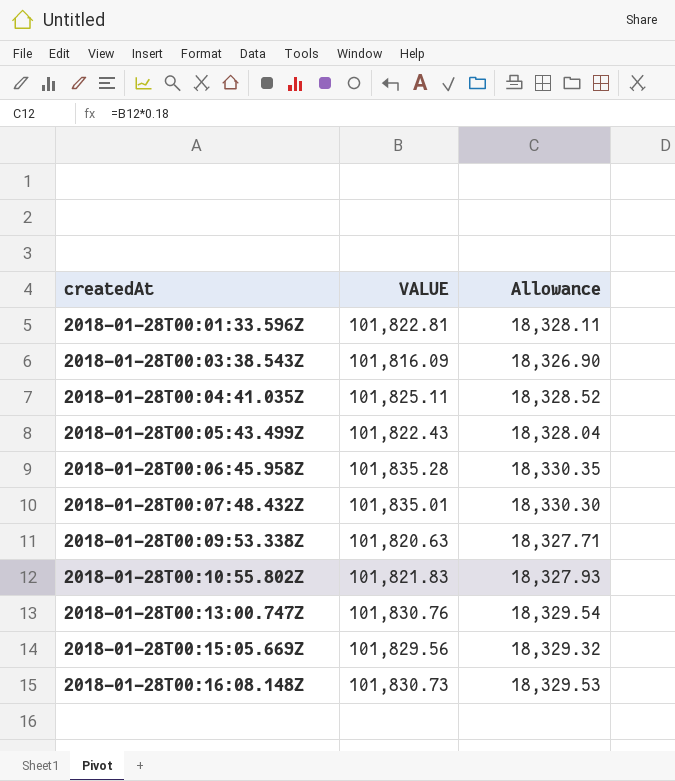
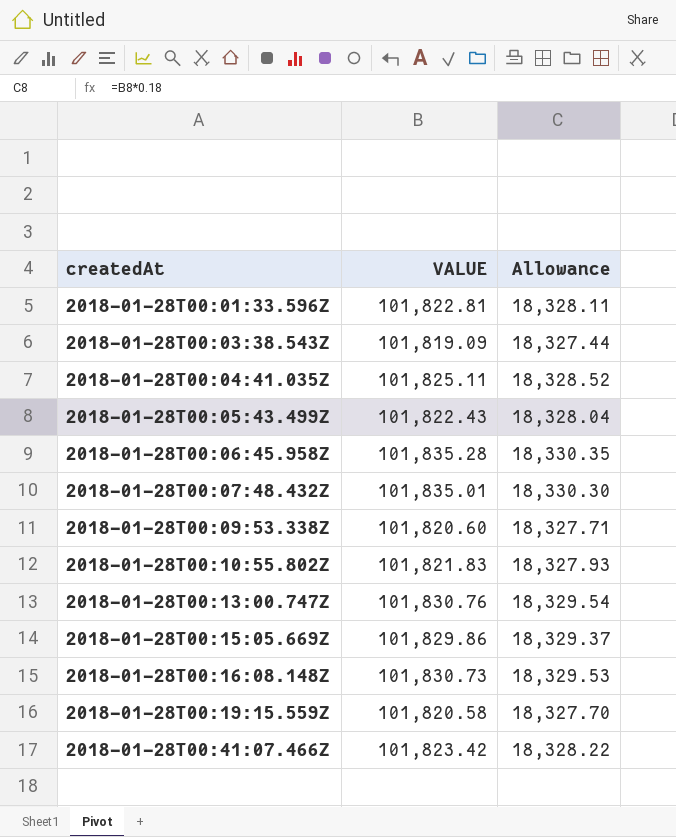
2018-01-28T00:03:38.543Z | VALUE: 101,816.09 -> 101,819.09
2018-01-28T00:03:38.543Z | Allowance: 18,326.90 -> 18,327.44
2018-01-28T00:09:53.338Z | VALUE: 101,820.63 -> 101,820.60
2018-01-28T00:15:05.669Z | VALUE: 101,829.56 -> 101,829.86
2018-01-28T00:15:05.669Z | Allowance: 18,329.32 -> 18,329.37
row 2018-01-28T00:19:15.559Z: none -> 101,820.58 | 18,327.70
row 2018-01-28T00:41:07.466Z: none -> 101,823.42 | 18,328.22

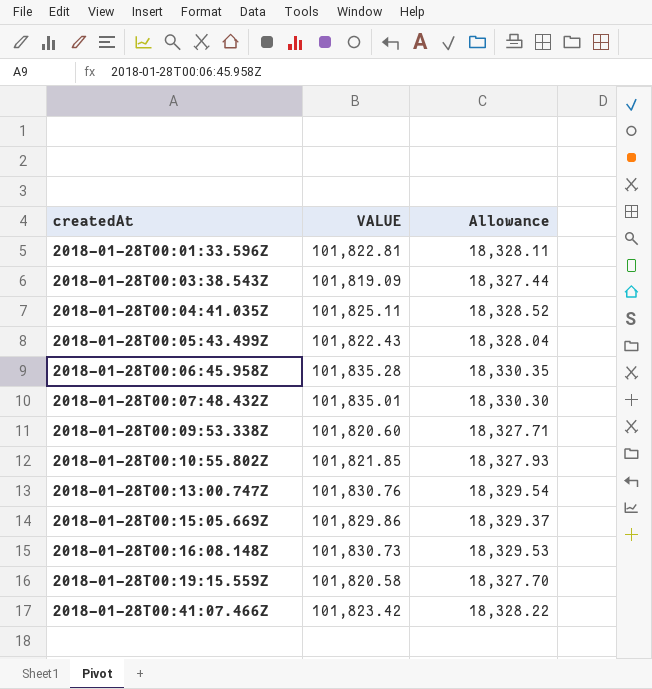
2018-01-28T00:10:55.802Z | VALUE: 101,821.83 -> 101,821.85

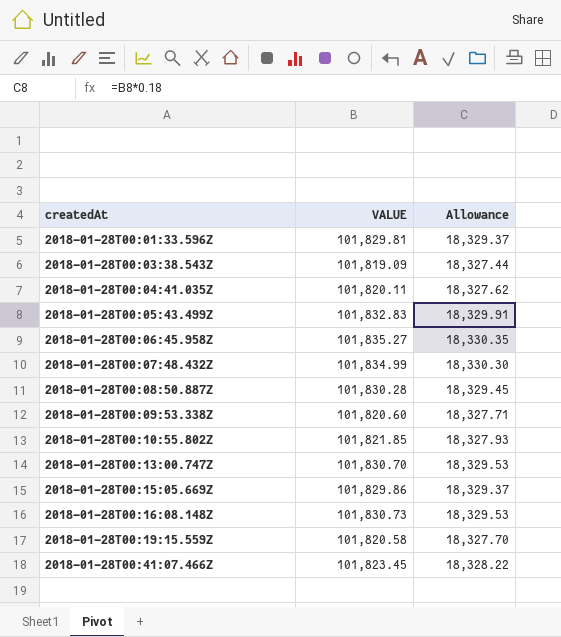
2018-01-28T00:01:33.596Z | VALUE: 101,822.81 -> 101,829.81
2018-01-28T00:01:33.596Z | Allowance: 18,328.11 -> 18,329.37
2018-01-28T00:04:41.035Z | VALUE: 101,825.11 -> 101,820.11
2018-01-28T00:04:41.035Z | Allowance: 18,328.52 -> 18,327.62
2018-01-28T00:05:43.499Z | VALUE: 101,822.43 -> 101,832.83
2018-01-28T00:05:43.499Z | Allowance: 18,328.04 -> 18,329.91
2018-01-28T00:06:45.958Z | VALUE: 101,835.28 -> 101,835.27
2018-01-28T00:07:48.432Z | VALUE: 101,835.01 -> 101,834.99
row 2018-01-28T00:08:50.887Z: none -> 101,830.28 | 18,329.45
2018-01-28T00:13:00.747Z | VALUE: 101,830.76 -> 101,830.70
2018-01-28T00:13:00.747Z | Allowance: 18,329.54 -> 18,329.53
2018-01-28T00:41:07.466Z | VALUE: 101,823.42 -> 101,823.45

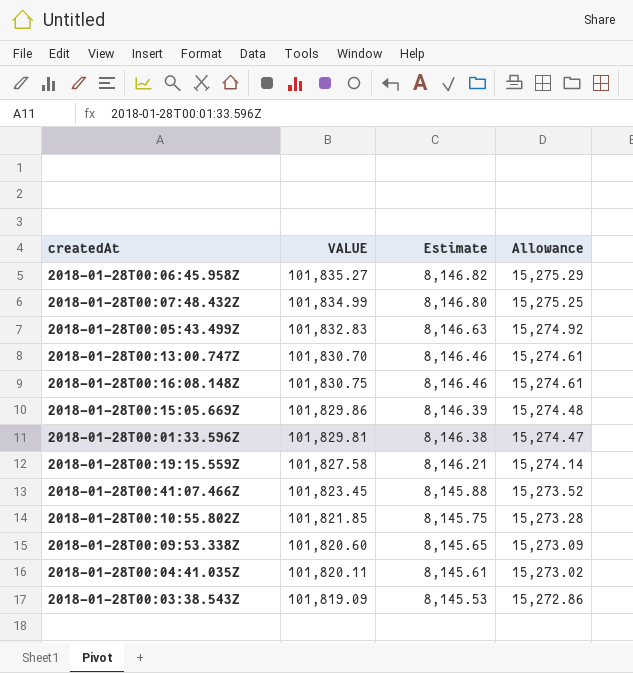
row order: createdAt ascending -> Estimate descending
column Estimate | formula: none -> [VALUE] * 0.08
column Allowance | formula: [VALUE] * 0.18 -> [VALUE] * 0.15
row 2018-01-28T00:08:50.887Z: 101,830.28 | 18,329.45 -> none
2018-01-28T00:16:08.148Z | VALUE: 101,830.73 -> 101,830.75
2018-01-28T00:19:15.559Z | VALUE: 101,820.58 -> 101,827.58

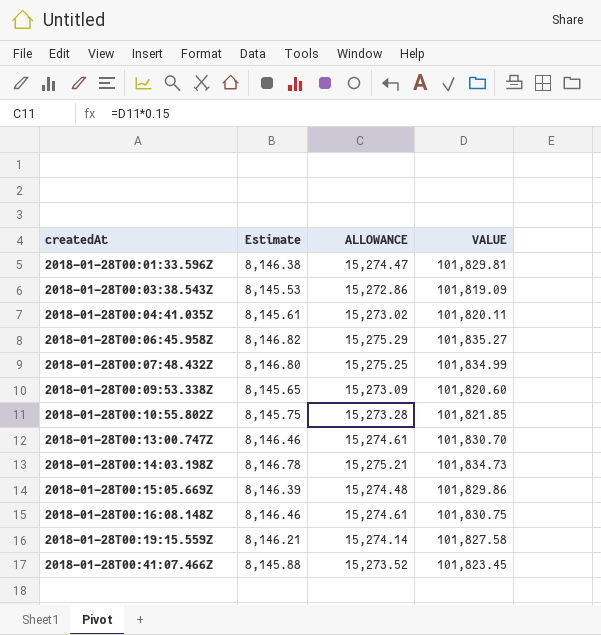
row order: Estimate descending -> createdAt ascending
column name: Allowance -> ALLOWANCE
column VALUE | position: 2 -> 4
row 2018-01-28T00:05:43.499Z: 101,832.83 | 8,146.63 | 15,274.92 -> none
row 2018-01-28T00:14:03.198Z: none -> 8,146.78 | 15,275.21 | 101,834.73

